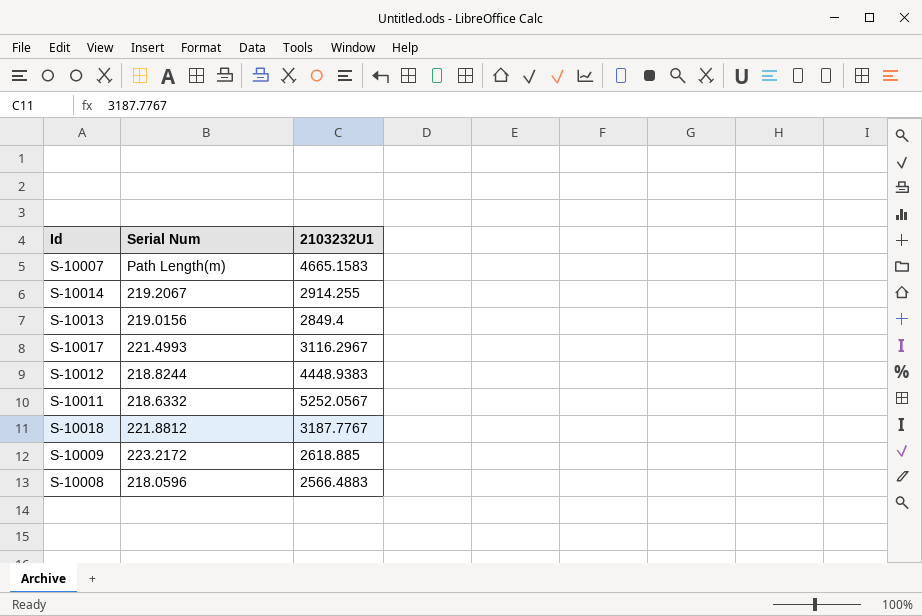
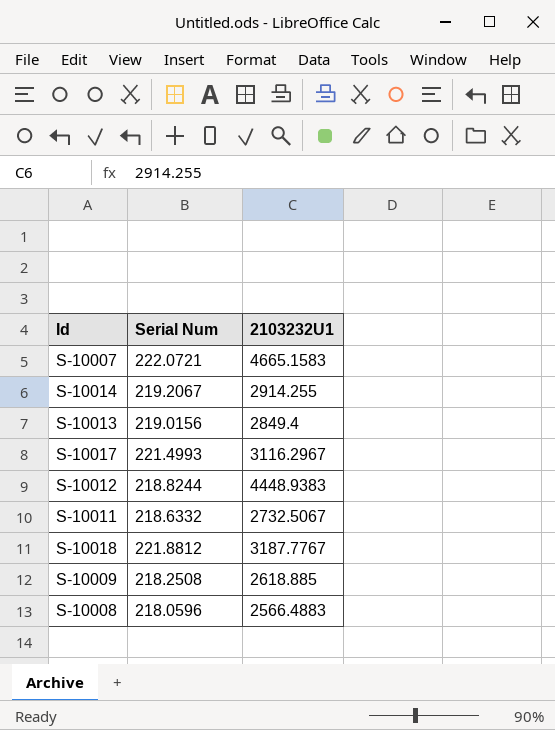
S-10007 | Serial Num: Path Length(m) -> 222.0721
S-10011 | 2103232U1: 5252.0567 -> 2732.5067
S-10009 | Serial Num: 223.2172 -> 218.2508

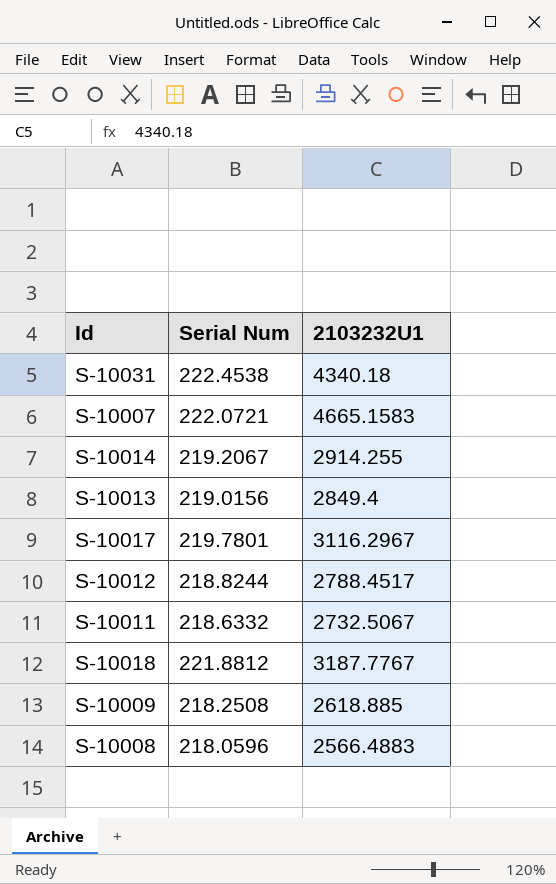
row S-10031: none -> 222.4538 | 4340.18
S-10017 | Serial Num: 221.4993 -> 219.7801
S-10012 | 2103232U1: 4448.9383 -> 2788.4517

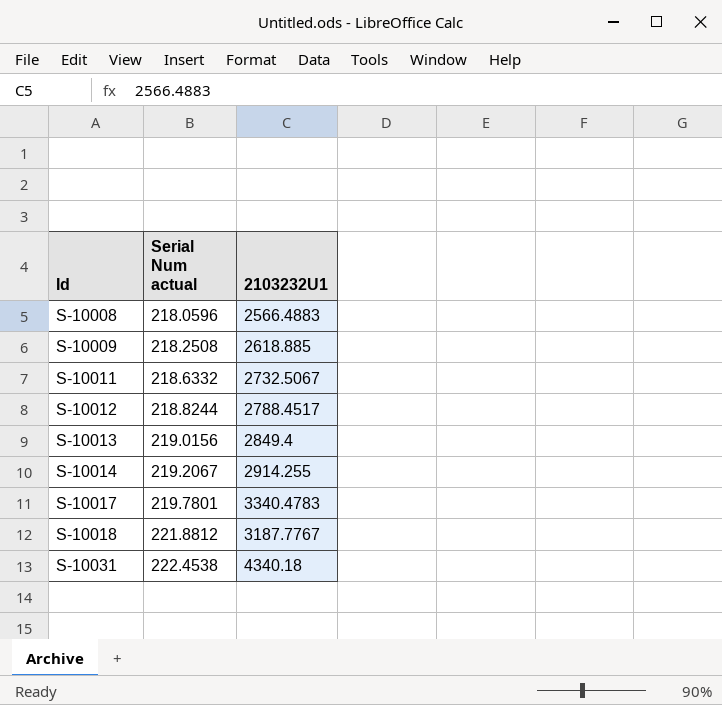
row order: none -> Id ascending
column name: Serial Num -> Serial Num actual
row S-10007: 222.0721 | 4665.1583 -> none
S-10017 | 2103232U1: 3116.2967 -> 3340.4783

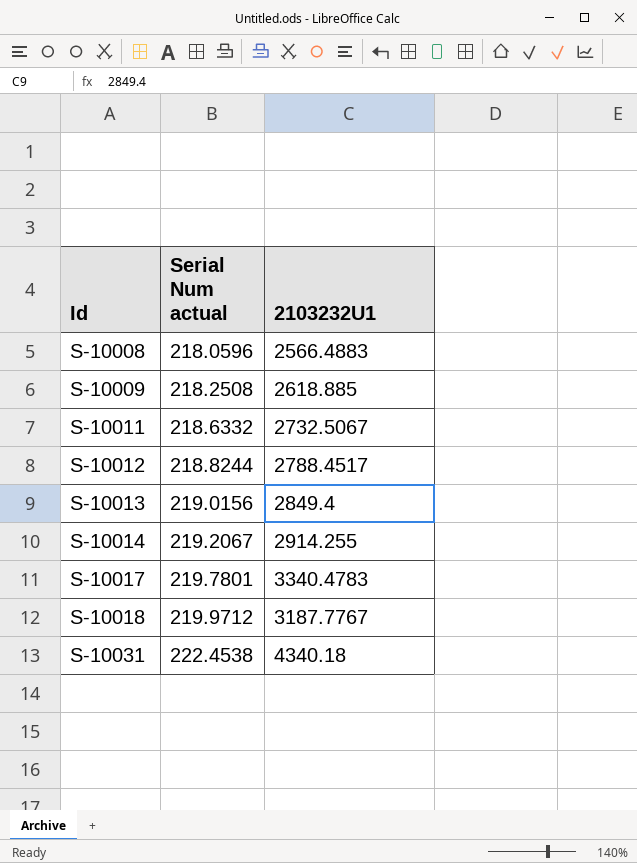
S-10018 | Serial Num actual: 221.8812 -> 219.9712

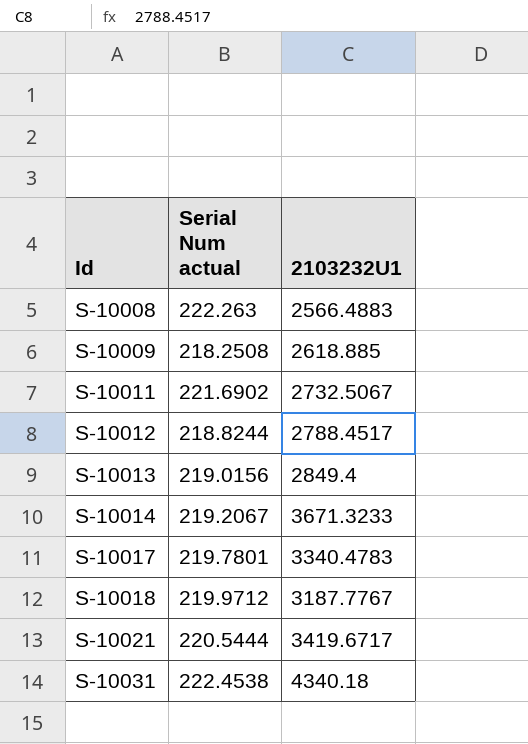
S-10008 | Serial Num actual: 218.0596 -> 222.263
S-10011 | Serial Num actual: 218.6332 -> 221.6902
S-10014 | 2103232U1: 2914.255 -> 3671.3233
row S-10021: none -> 220.5444 | 3419.6717

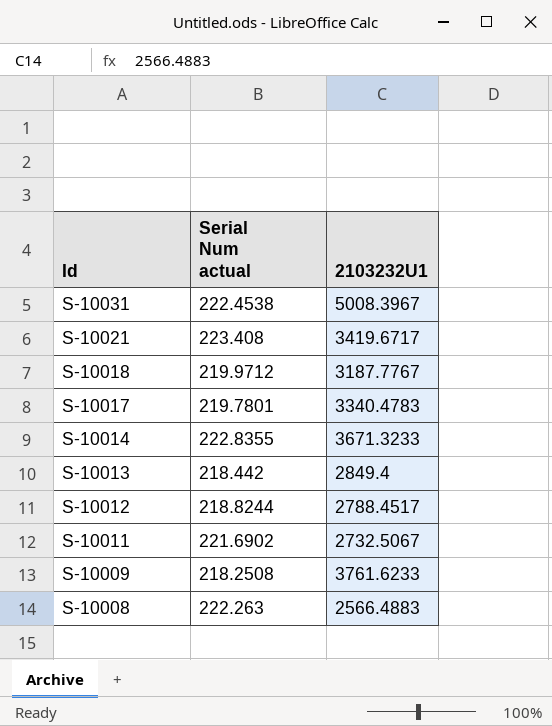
row order: Id ascending -> Id descending
S-10031 | 2103232U1: 4340.18 -> 5008.3967
S-10021 | Serial Num actual: 220.5444 -> 223.408
S-10014 | Serial Num actual: 219.2067 -> 222.8355
S-10013 | Serial Num actual: 219.0156 -> 218.442
S-10009 | 2103232U1: 2618.885 -> 3761.6233

